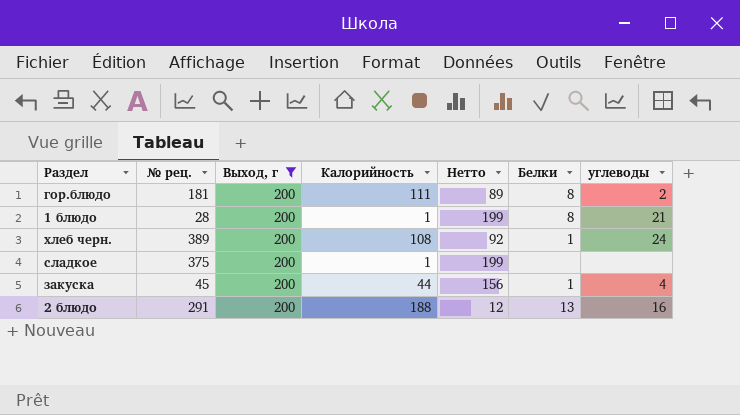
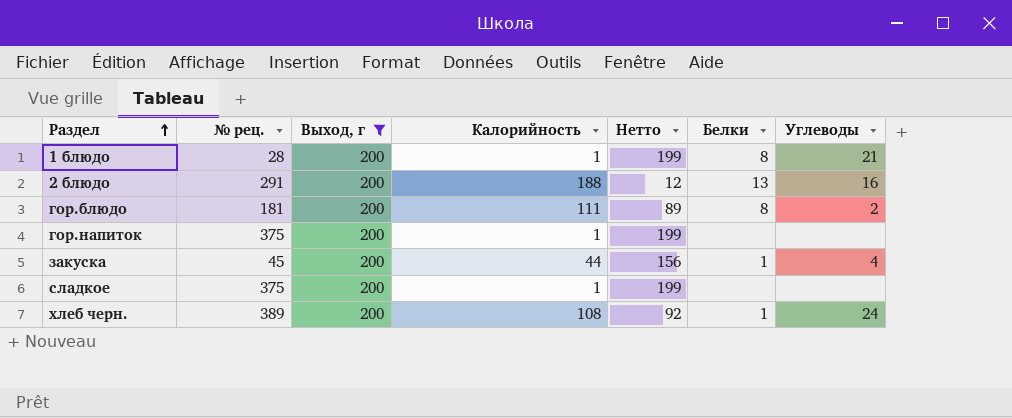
row order: none -> Раздел ascending
column name: углеводы -> Углеводы
row гор.напиток: none -> 375 | 200 | 1 | 199 | none | none

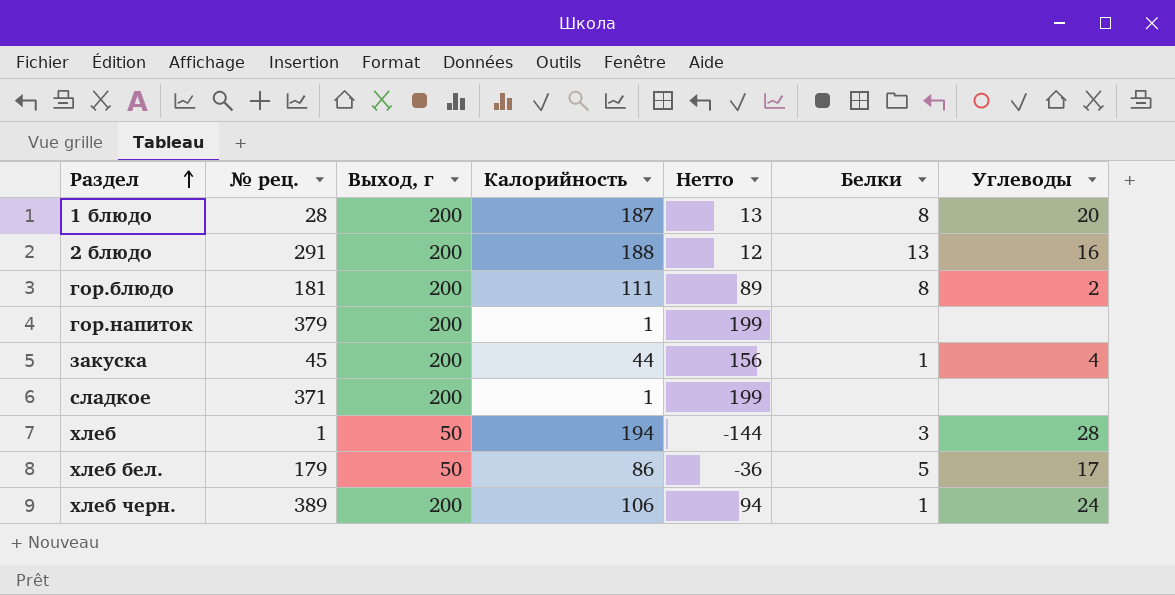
filter: Выход, г = 200 -> none
1 блюдо | Калорийность: 1 -> 187
1 блюдо | Нетто: 199 -> 13
1 блюдо | Углеводы: 21 -> 20
гор.напиток | № рец.: 375 -> 379
сладкое | № рец.: 375 -> 371
хлеб черн. | Калорийность: 108 -> 106
хлеб черн. | Нетто: 92 -> 94

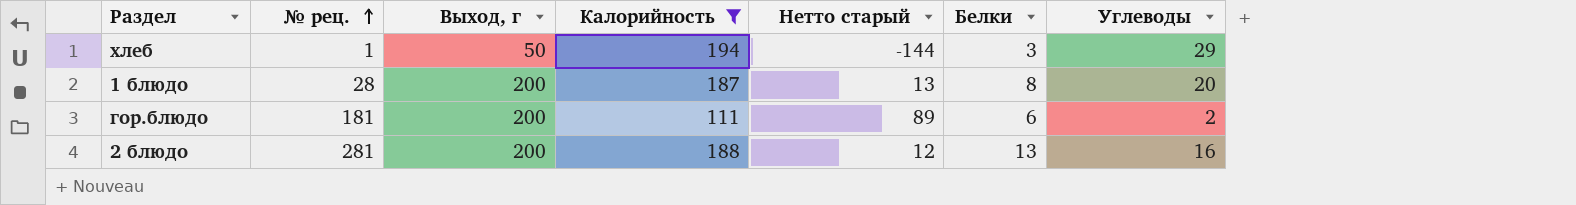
filter: none -> Калорийность >= 111
row order: Раздел ascending -> № рец. ascending
column name: Нетто -> Нетто старый
хлеб | Углеводы: 28 -> 29
гор.блюдо | Белки: 8 -> 6
2 блюдо | № рец.: 291 -> 281

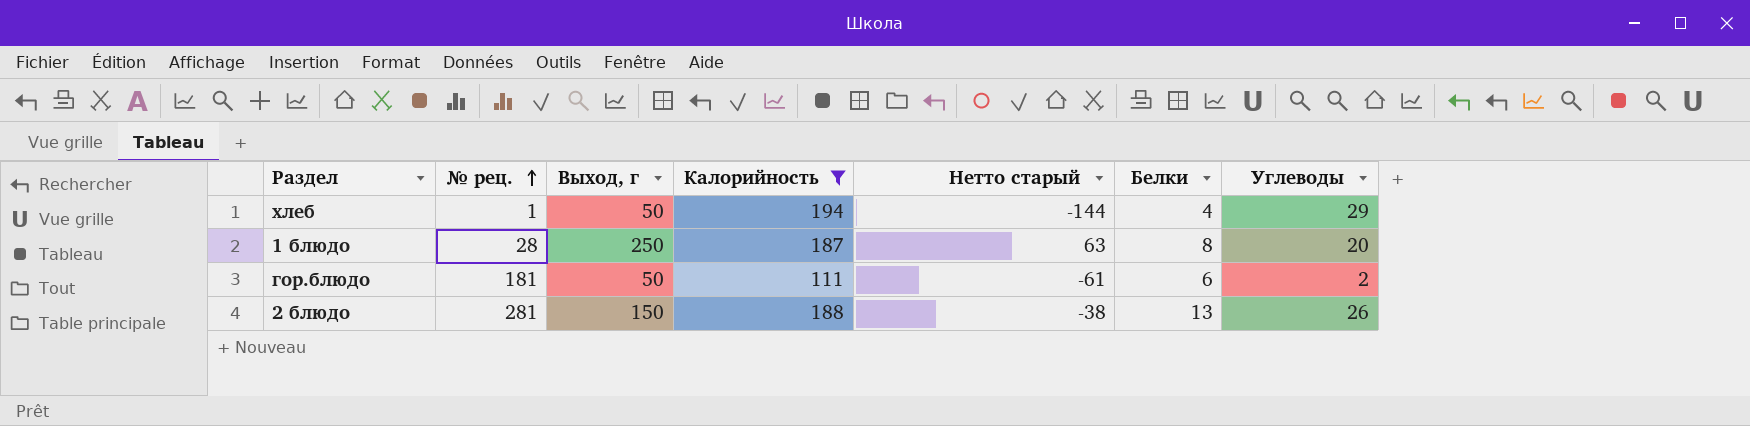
хлеб | Белки: 3 -> 4
1 блюдо | Выход, г: 200 -> 250
1 блюдо | Нетто старый: 13 -> 63
гор.блюдо | Выход, г: 200 -> 50
гор.блюдо | Нетто старый: 89 -> -61
2 блюдо | Выход, г: 200 -> 150
2 блюдо | Нетто старый: 12 -> -38
2 блюдо | Углеводы: 16 -> 26

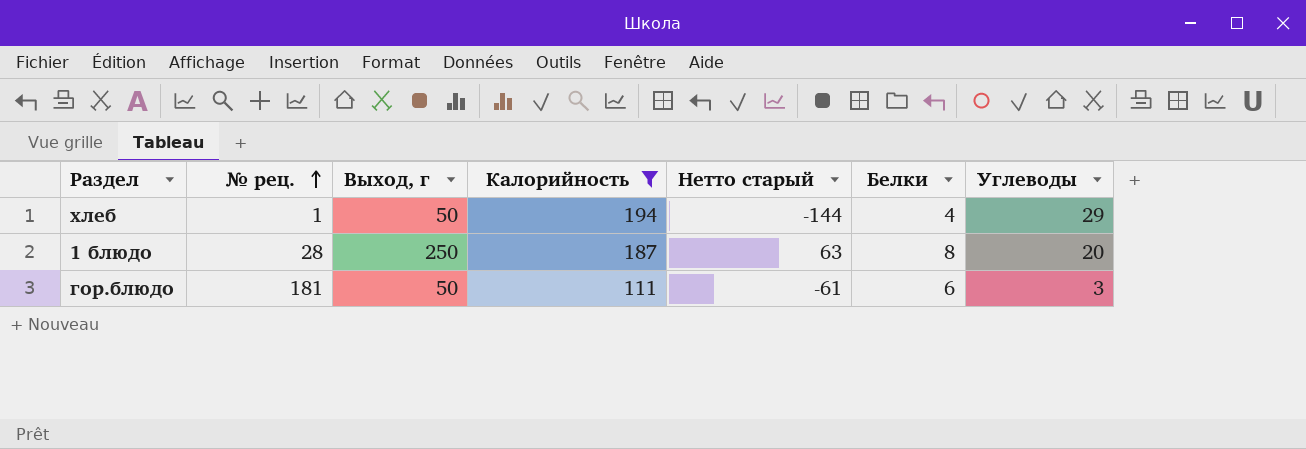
row 2 блюдо: 281 | 150 | 188 | -38 | 13 | 26 -> none
гор.блюдо | Углеводы: 2 -> 3

